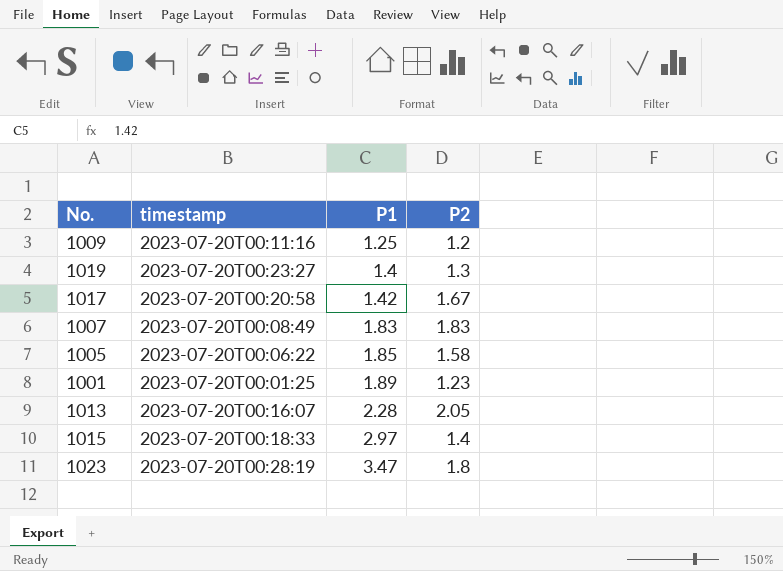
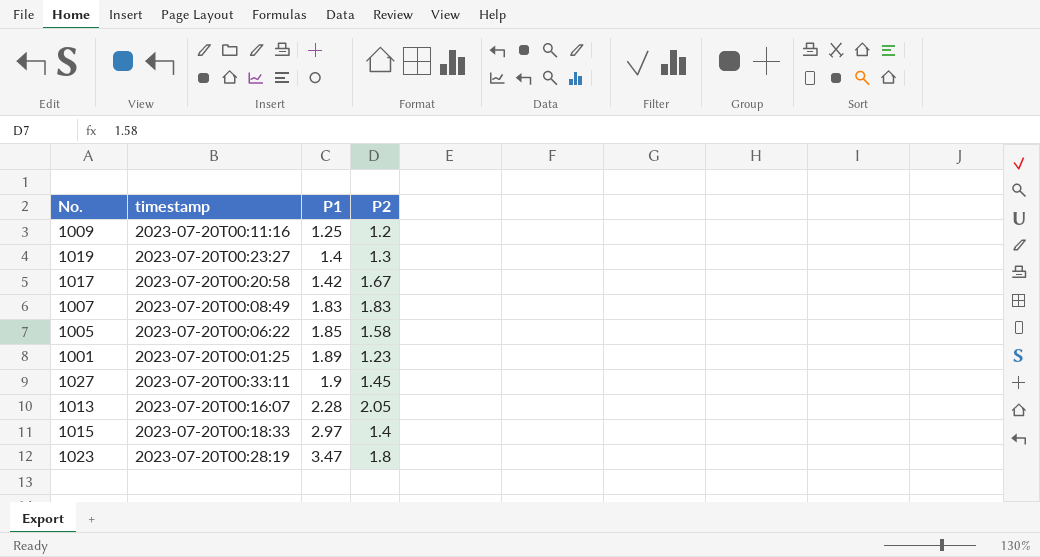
row 1027: none -> 2023-07-20T00:33:11 | 1.9 | 1.45

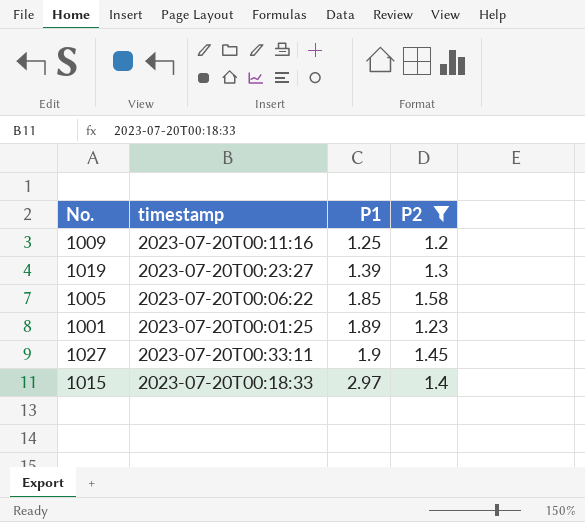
filter: none -> P2 <= 1.58
1019 | P1: 1.4 -> 1.39

